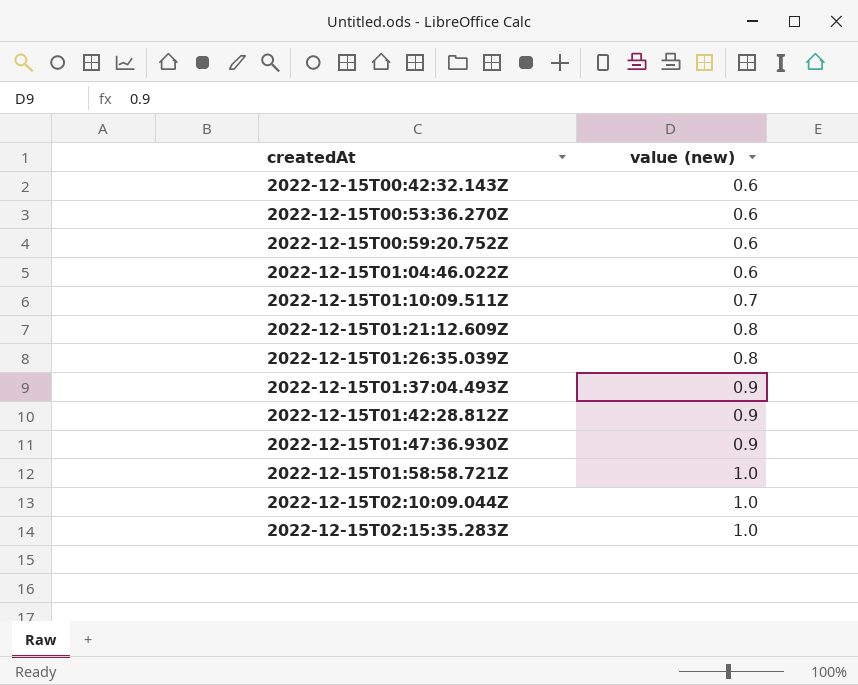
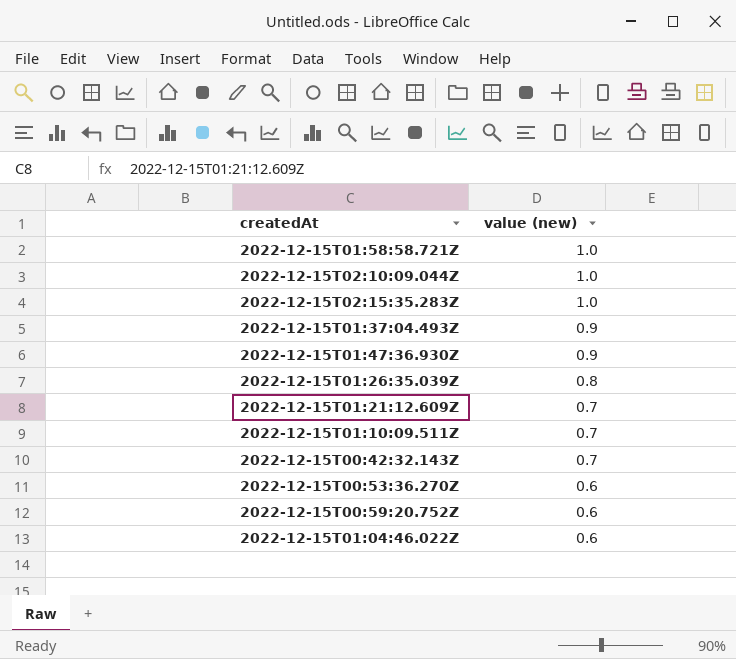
row order: createdAt ascending -> value (new) descending
row 2022-12-15T01:42:28.812Z: 0.9 -> none
2022-12-15T01:21:12.609Z | value (new): 0.8 -> 0.7
2022-12-15T00:42:32.143Z | value (new): 0.6 -> 0.7

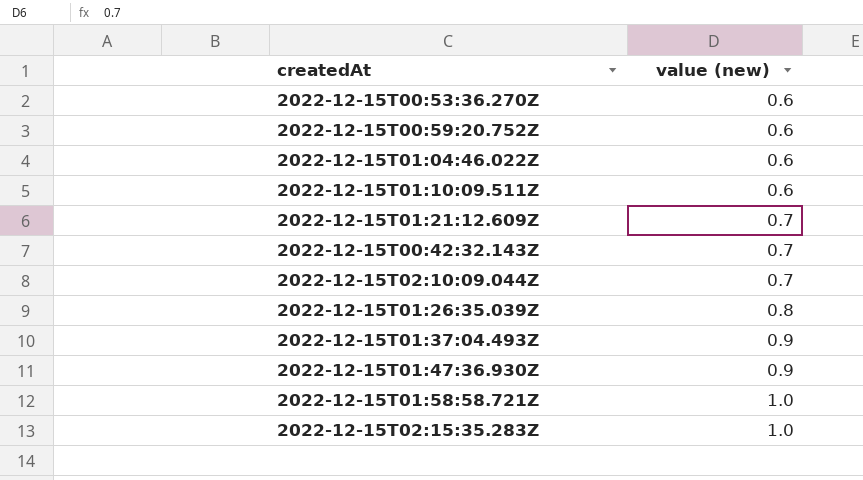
row order: value (new) descending -> value (new) ascending
2022-12-15T01:10:09.511Z | value (new): 0.7 -> 0.6
2022-12-15T02:10:09.044Z | value (new): 1.0 -> 0.7

